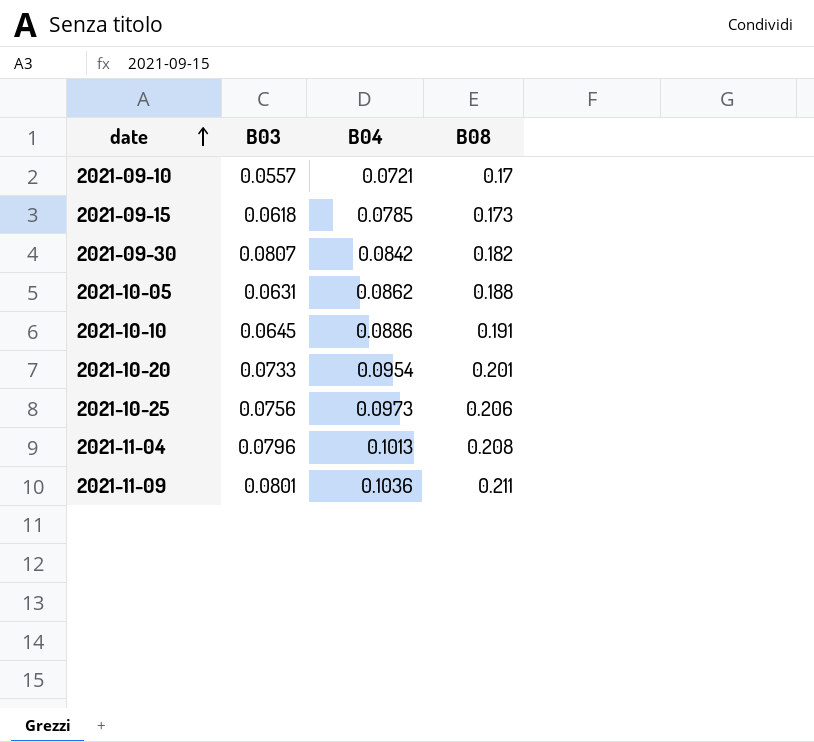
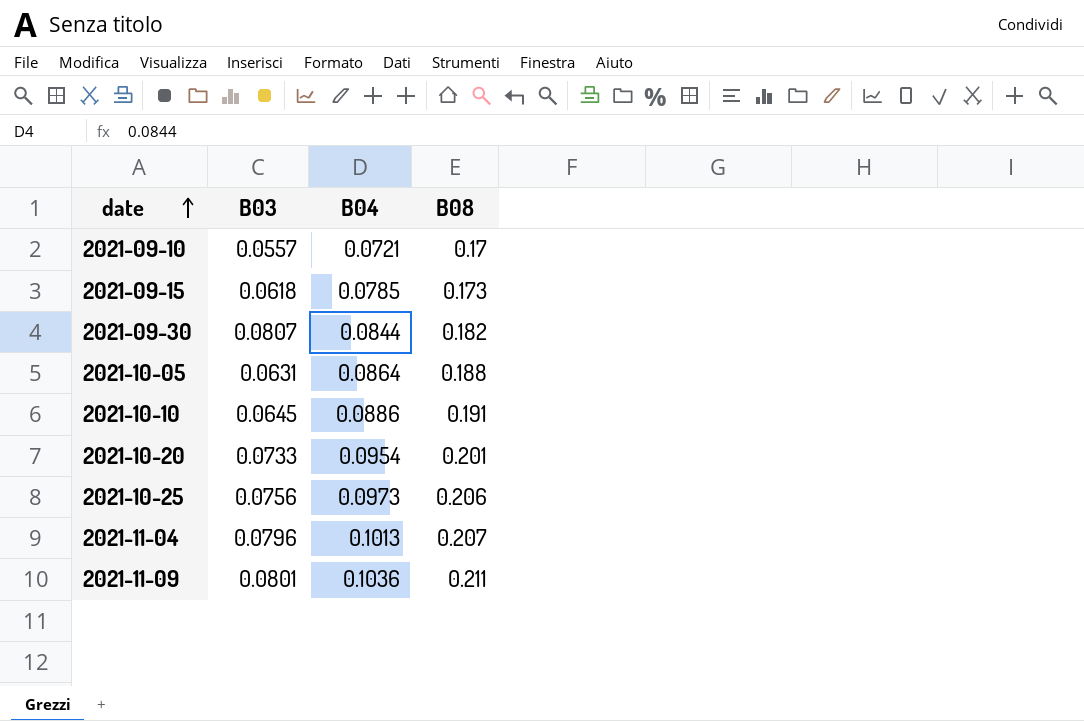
2021-09-30 | B04: 0.0842 -> 0.0844
2021-10-05 | B04: 0.0862 -> 0.0864
2021-11-04 | B08: 0.208 -> 0.207

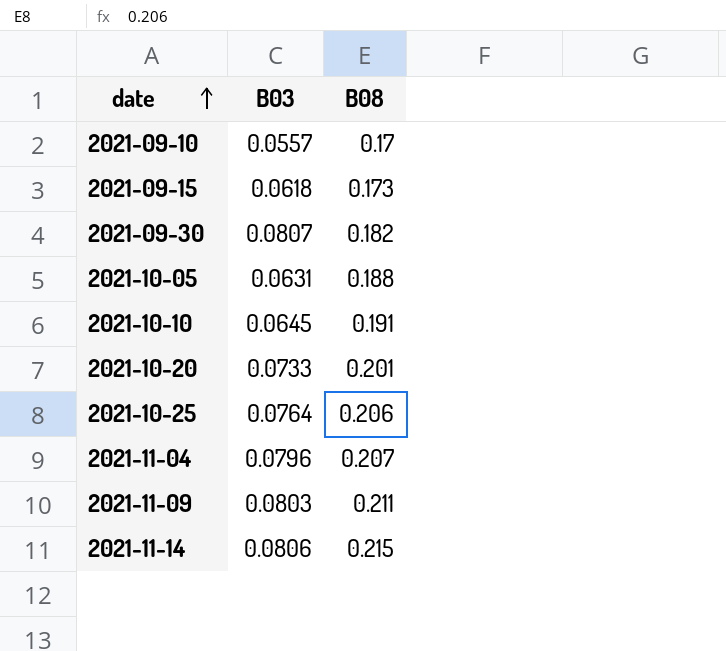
column B04 | position: 3 -> none
2021-10-25 | B03: 0.0756 -> 0.0764
2021-11-09 | B03: 0.0801 -> 0.0803
row 2021-11-14: none -> 0.0806 | 0.215

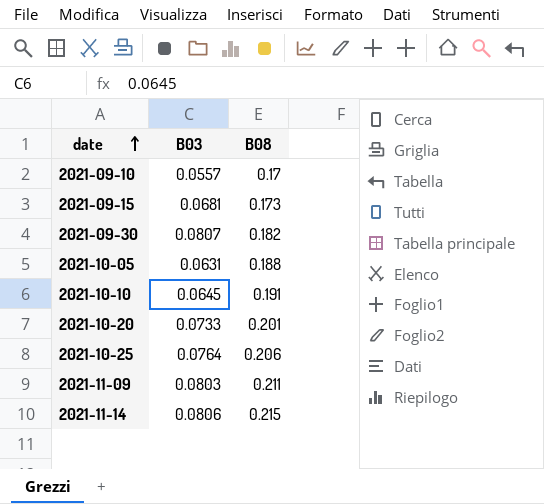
row 2021-11-04: 0.0796 | 0.207 -> none
2021-09-15 | B03: 0.0618 -> 0.0681

